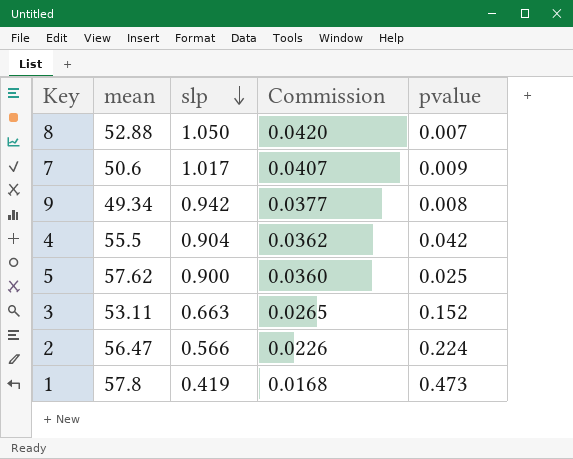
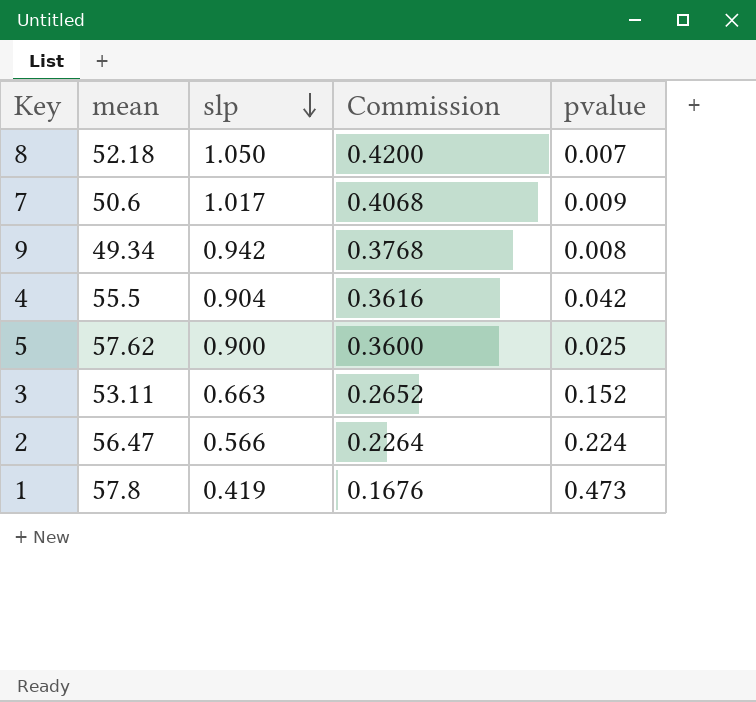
column Commission | formula: [slp] * 0.04 -> [slp] * 0.4
8 | mean: 52.88 -> 52.18

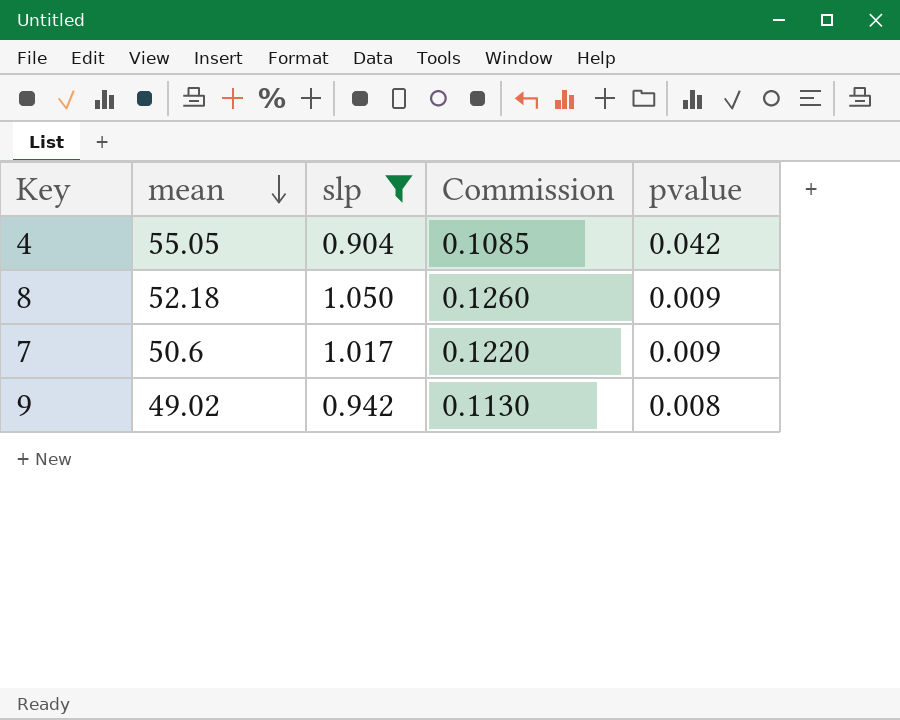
filter: none -> slp >= 0.904
row order: slp descending -> mean descending
column Commission | formula: [slp] * 0.4 -> [slp] * 0.12
4 | mean: 55.5 -> 55.05
8 | pvalue: 0.007 -> 0.009
9 | mean: 49.34 -> 49.02

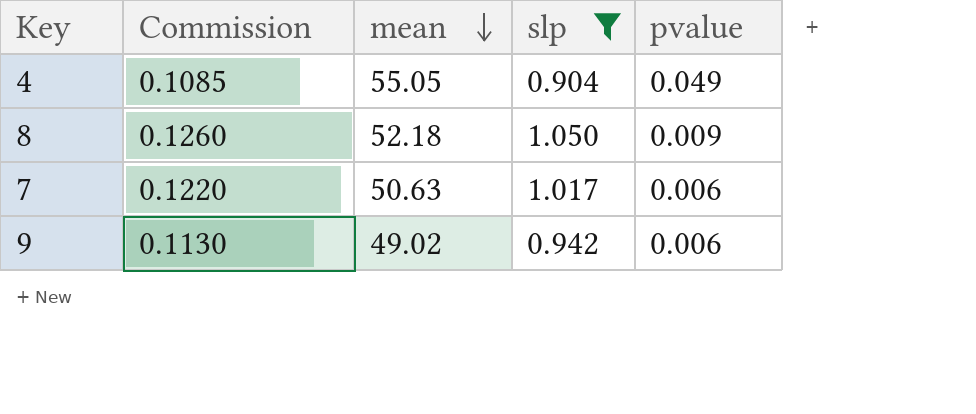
column Commission | position: 4 -> 2
4 | pvalue: 0.042 -> 0.049
7 | mean: 50.6 -> 50.63
7 | pvalue: 0.009 -> 0.006
9 | pvalue: 0.008 -> 0.006

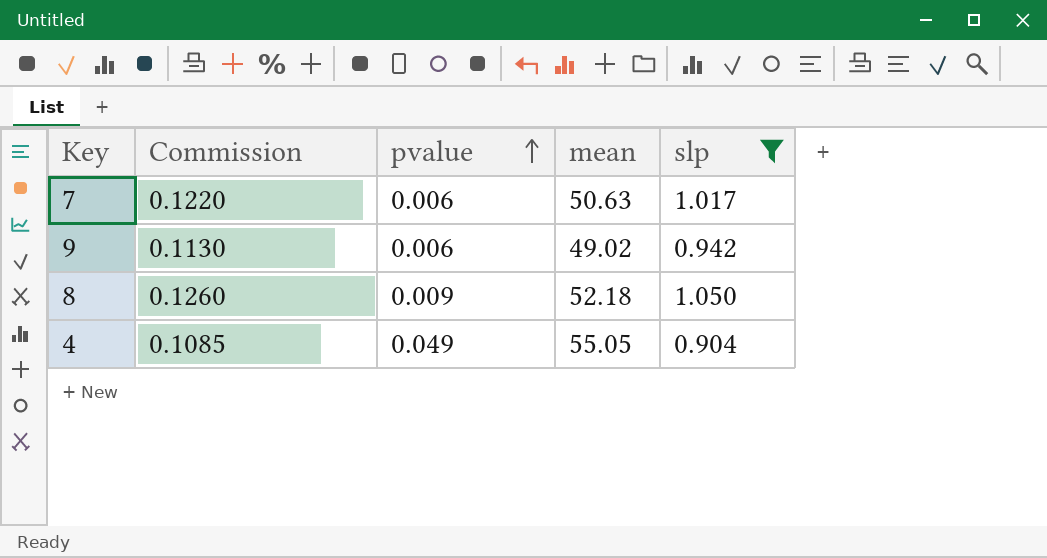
row order: mean descending -> pvalue ascending
column pvalue | position: 5 -> 3

